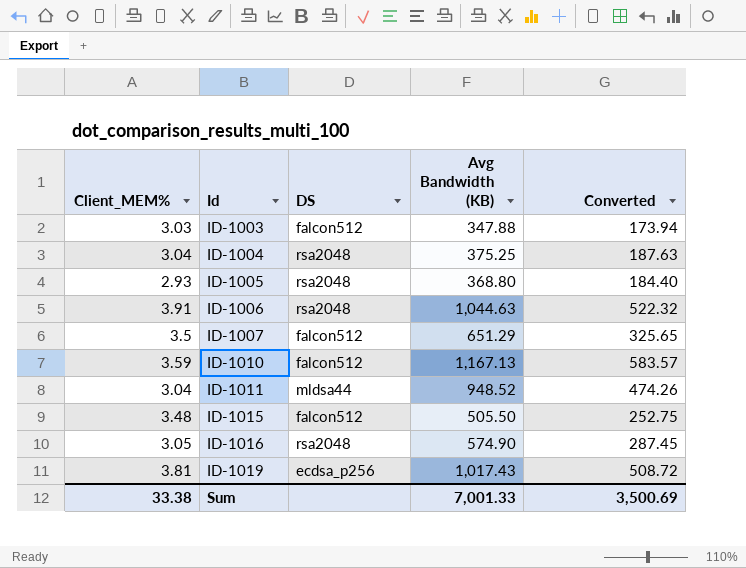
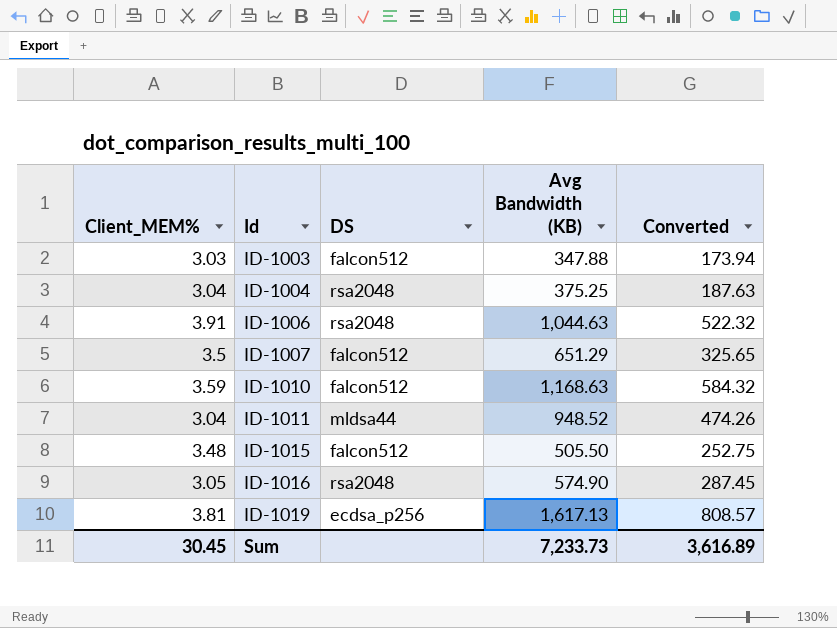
row ID-1005: 2.93 | rsa2048 | 368.80 | 184.40 -> none
ID-1010 | Avg Bandwidth (KB): 1,167.13 -> 1,168.63
ID-1010 | Converted: 583.57 -> 584.32
ID-1019 | Avg Bandwidth (KB): 1,017.43 -> 1,617.13
ID-1019 | Converted: 508.72 -> 808.57
Sum | Client_MEM%: 33.38 -> 30.45
Sum | Avg Bandwidth (KB): 7,001.33 -> 7,233.73
Sum | Converted: 3,500.69 -> 3,616.89

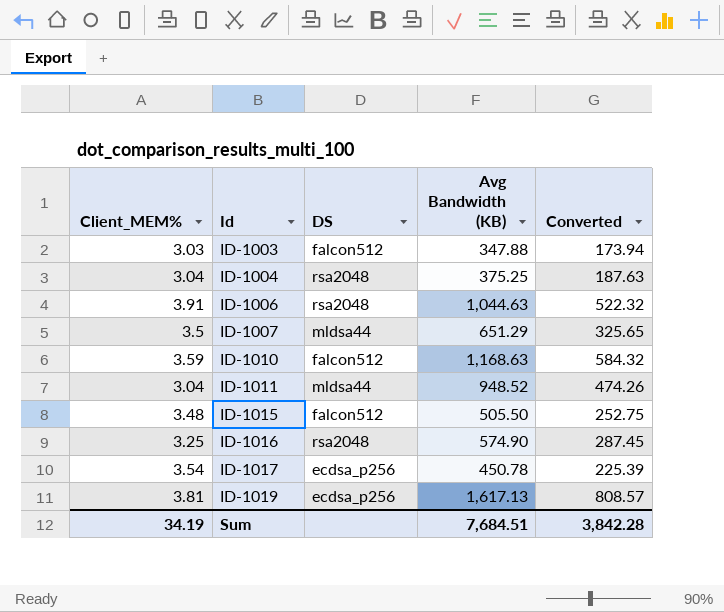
ID-1007 | DS: falcon512 -> mldsa44
ID-1016 | Client_MEM%: 3.05 -> 3.25
row ID-1017: none -> 3.54 | ecdsa_p256 | 450.78 | 225.39
Sum | Client_MEM%: 30.45 -> 34.19
Sum | Avg Bandwidth (KB): 7,233.73 -> 7,684.51
Sum | Converted: 3,616.89 -> 3,842.28

